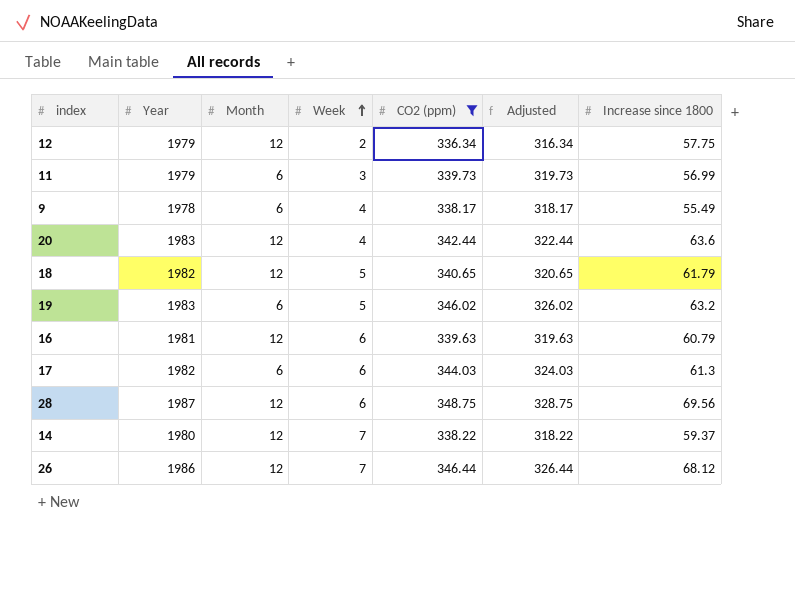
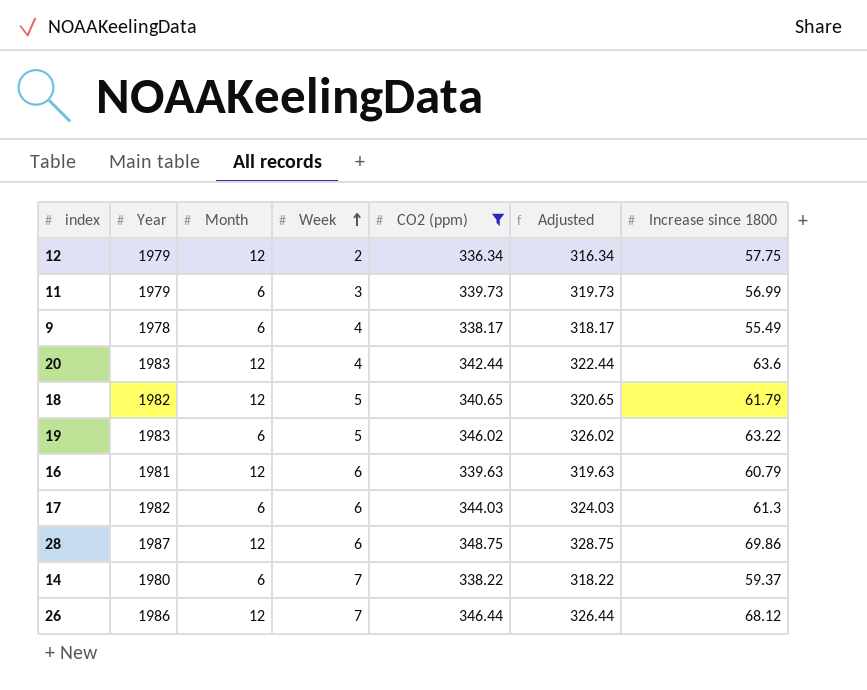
19 | Increase since 1800: 63.2 -> 63.22
28 | Increase since 1800: 69.56 -> 69.86
14 | Month: 12 -> 6

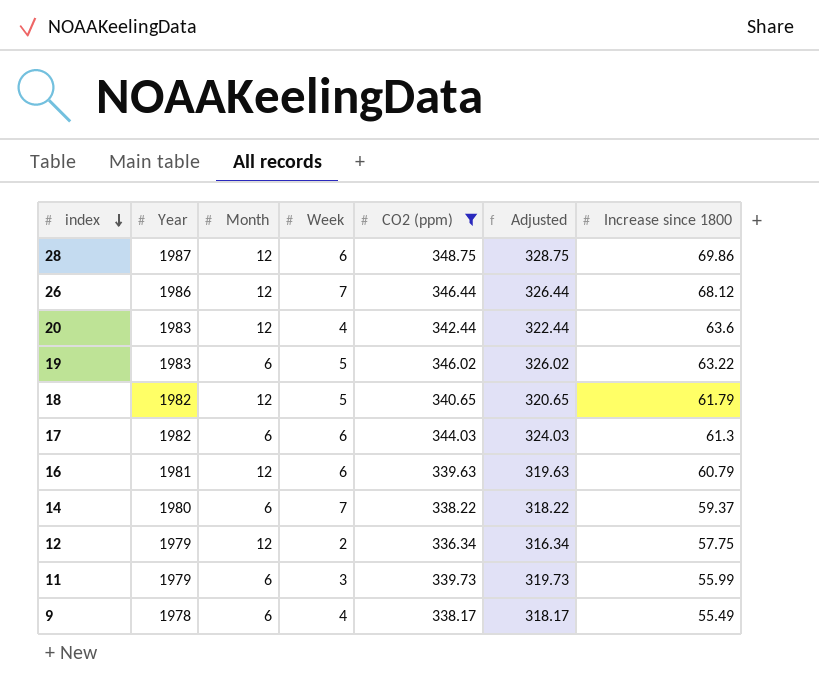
row order: Week ascending -> index descending
11 | Increase since 1800: 56.99 -> 55.99

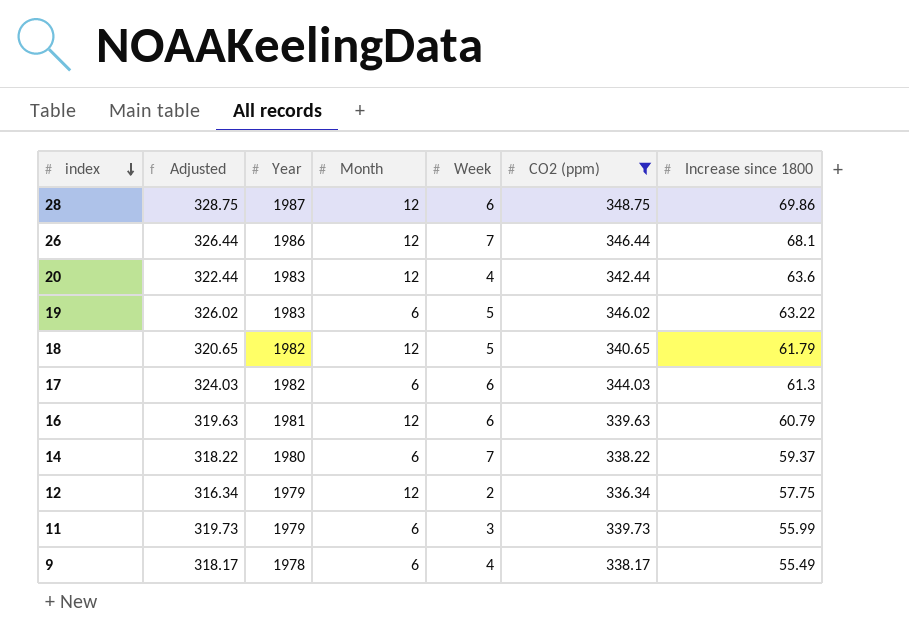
column Adjusted | position: 6 -> 2
26 | Increase since 1800: 68.12 -> 68.1

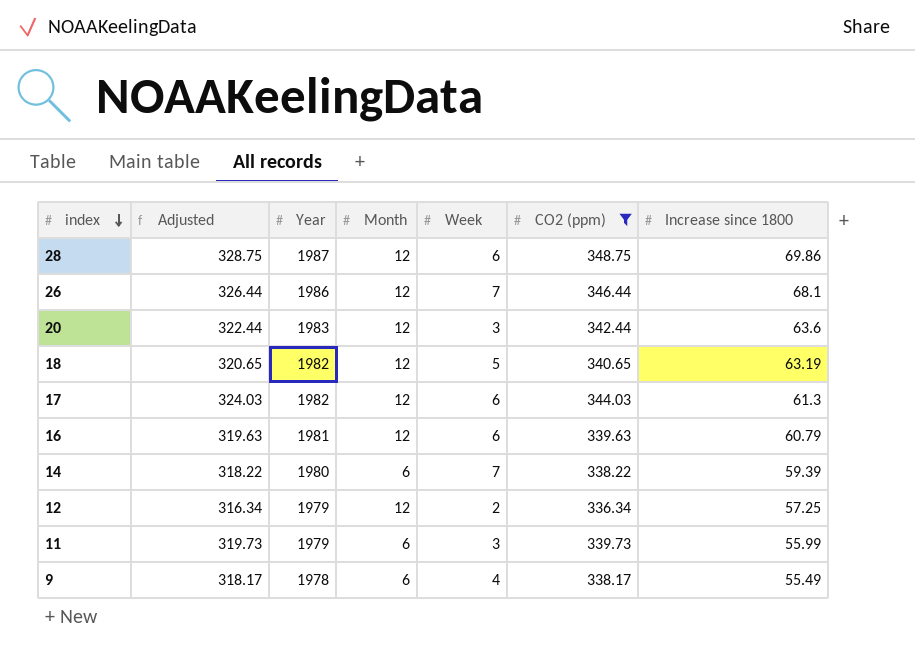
row 19: 326.02 | 1983 | 6 | 5 | 346.02 | 63.22 -> none
20 | Week: 4 -> 3
18 | Increase since 1800: 61.79 -> 63.19
17 | Month: 6 -> 12
14 | Increase since 1800: 59.37 -> 59.39
12 | Increase since 1800: 57.75 -> 57.25

